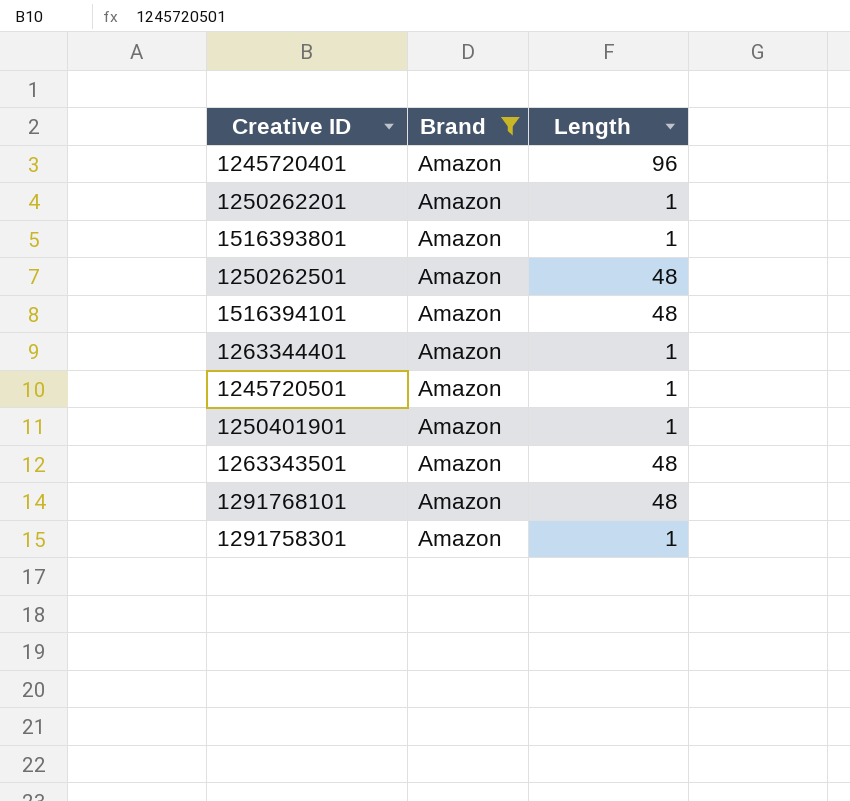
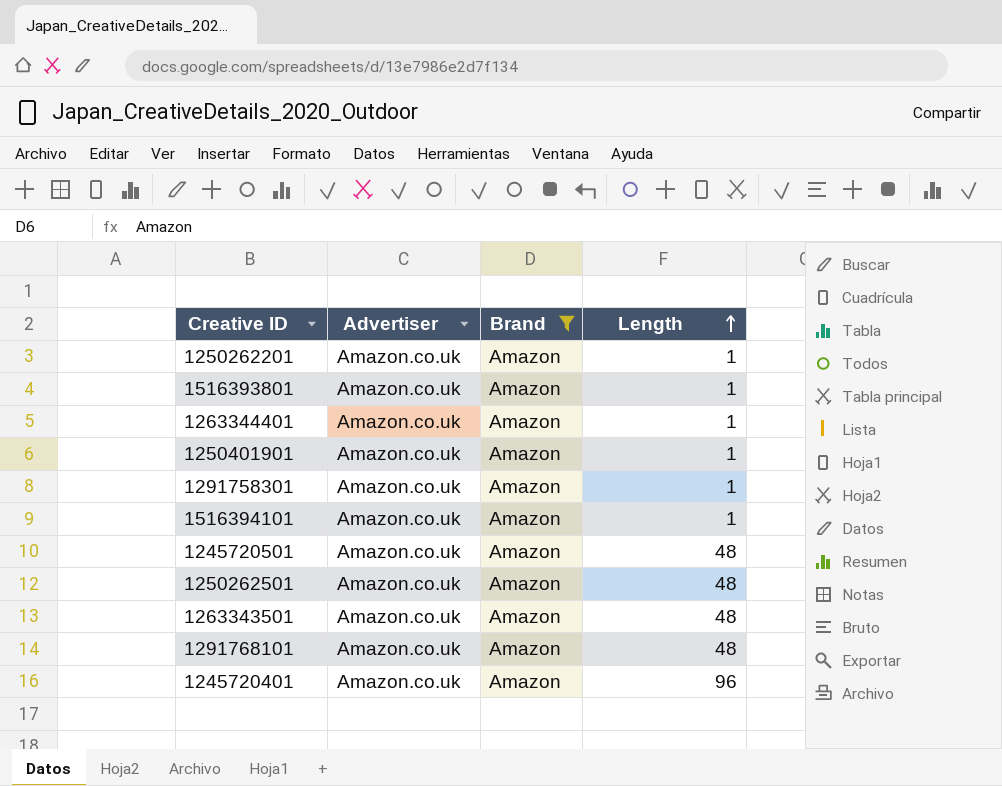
row order: none -> Length ascending
column Advertiser | position: none -> 2
1516394101 | Length: 48 -> 1
1245720501 | Length: 1 -> 48

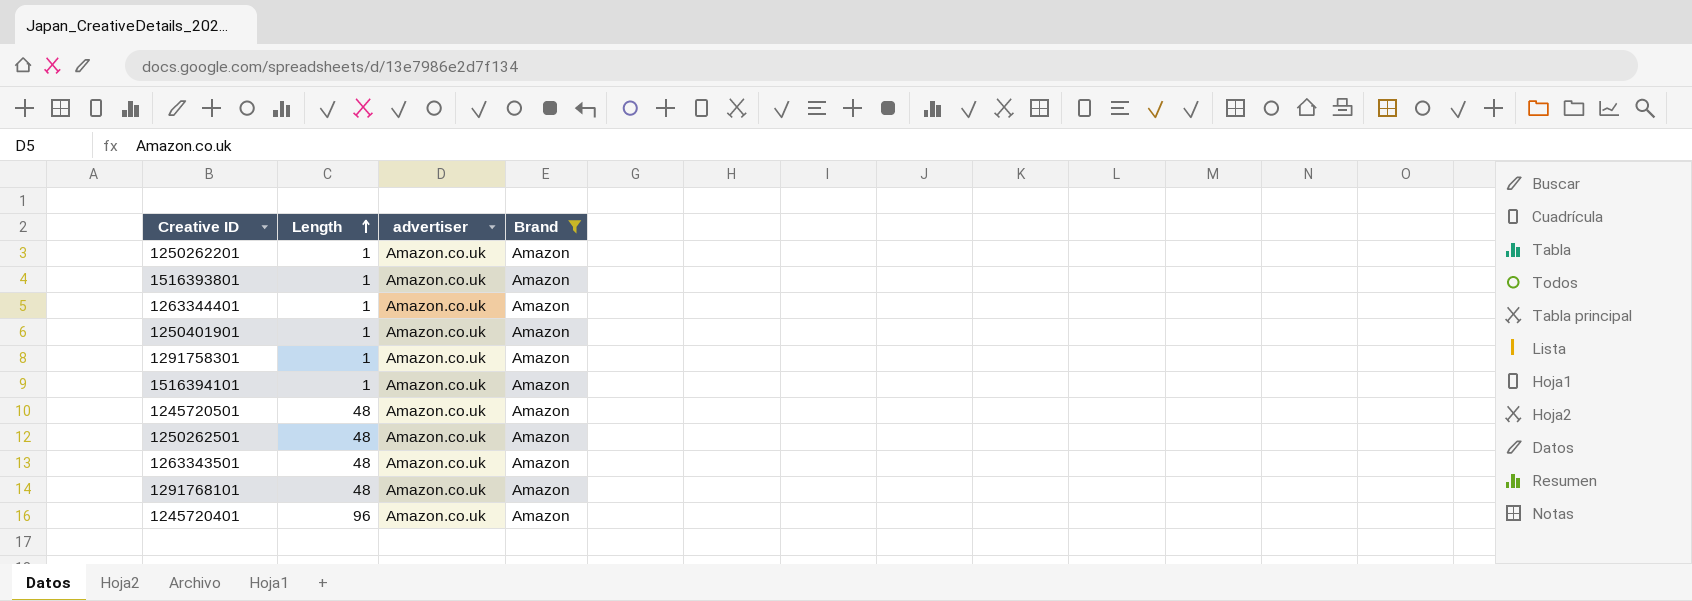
column Length | position: 4 -> 2
column name: Advertiser -> advertiser

